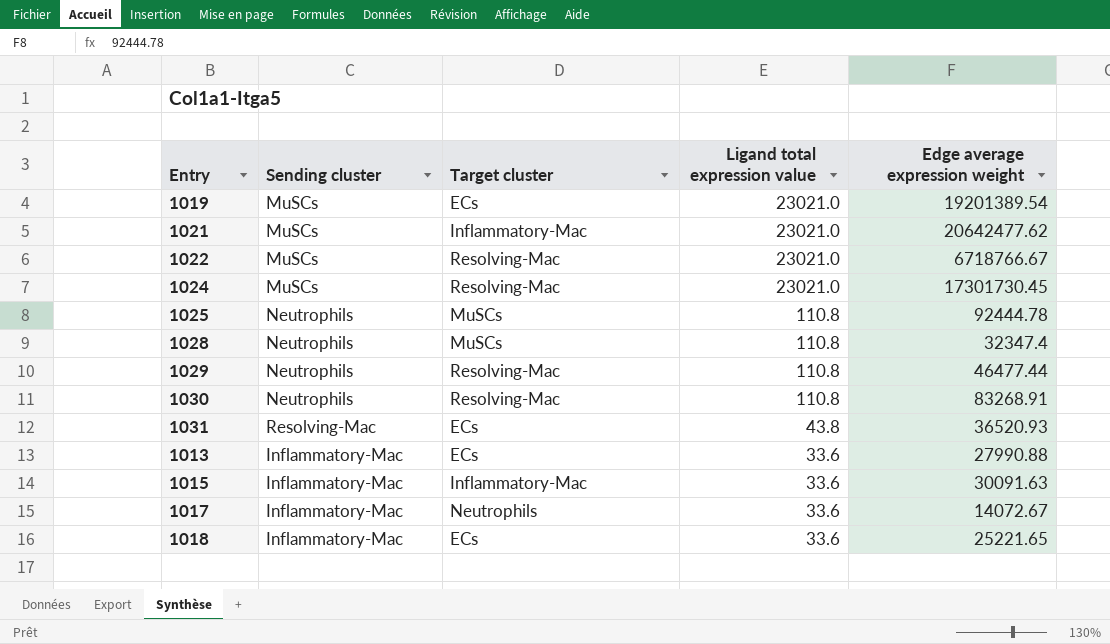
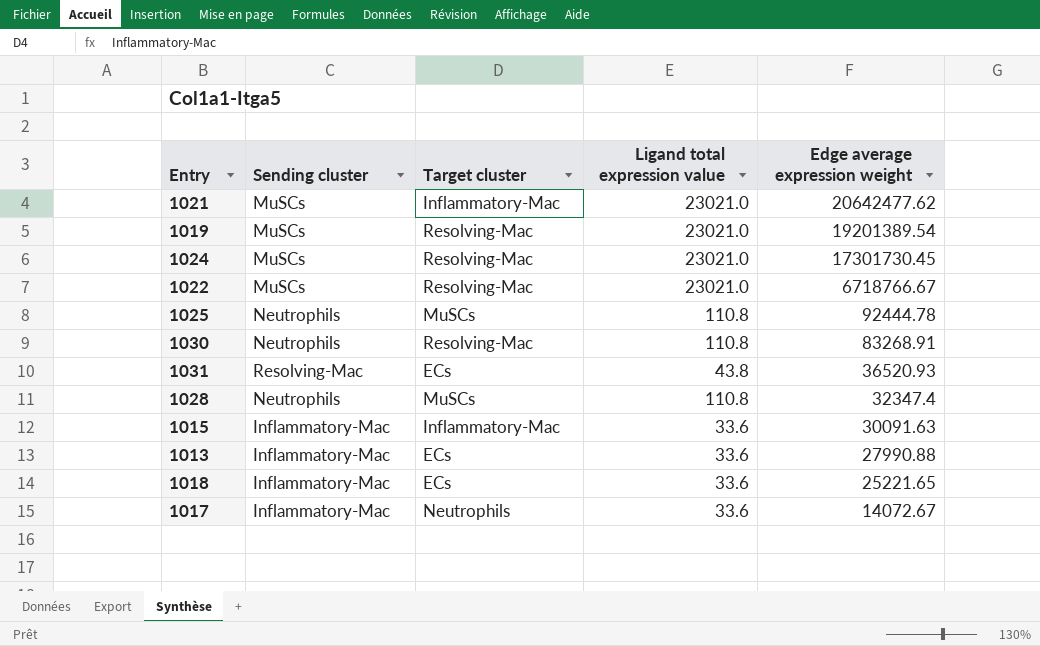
row order: Ligand total expression value descending -> Edge average expression weight descending
row 1029: Neutrophils | Resolving-Mac | 110.8 | 46477.44 -> none
1019 | Target cluster: ECs -> Resolving-Mac

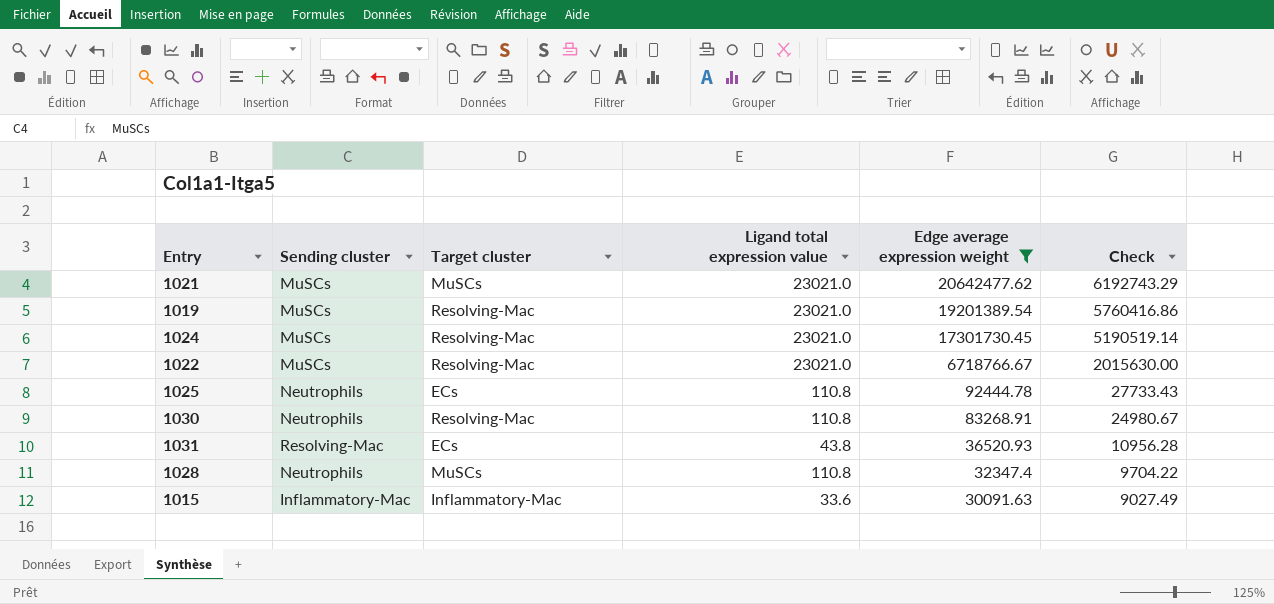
filter: none -> Edge average expression weight >= 30091.63
column Check | formula: none -> [Edge average expression weight] * 0.3
1021 | Target cluster: Inflammatory-Mac -> MuSCs
1025 | Target cluster: MuSCs -> ECs

